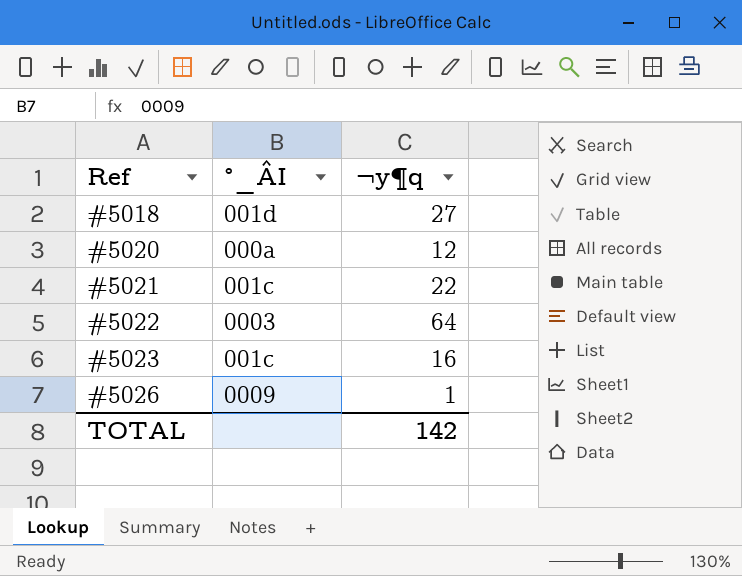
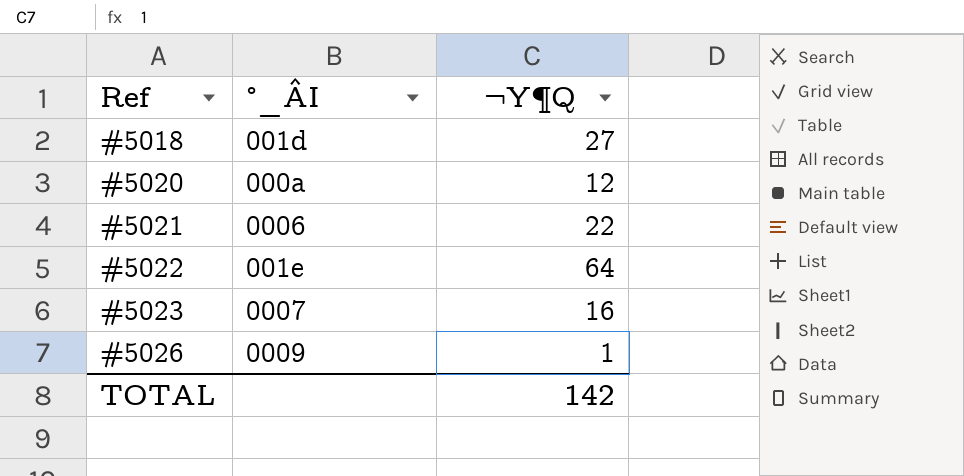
column name: ¬y¶q -> ¬Y¶Q
#5021 | °_ÂI: 001c -> 0006
#5022 | °_ÂI: 0003 -> 001e
#5023 | °_ÂI: 001c -> 0007

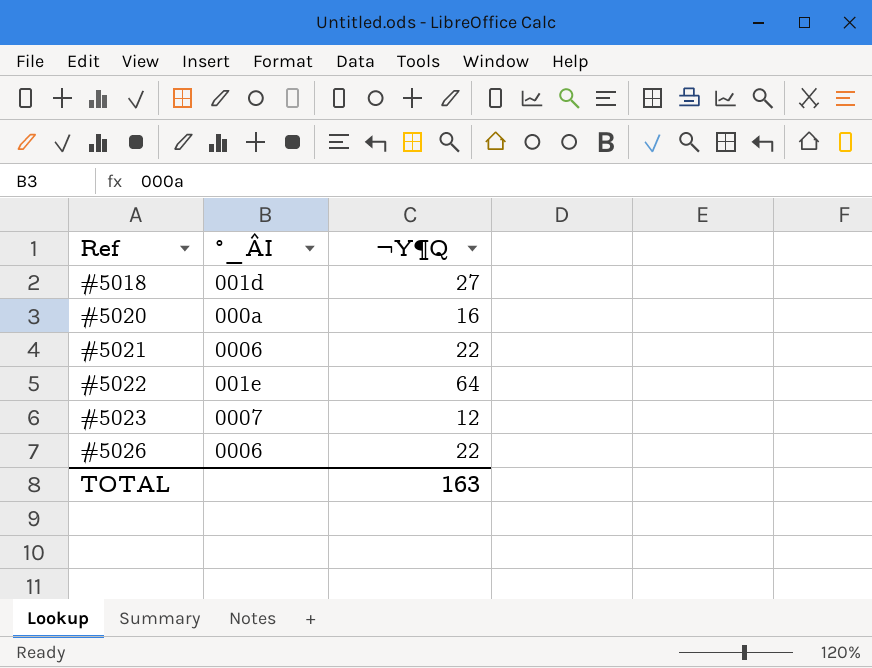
#5020 | ¬Y¶Q: 12 -> 16
#5023 | ¬Y¶Q: 16 -> 12
#5026 | °_ÂI: 0009 -> 0006
#5026 | ¬Y¶Q: 1 -> 22
TOTAL | ¬Y¶Q: 142 -> 163

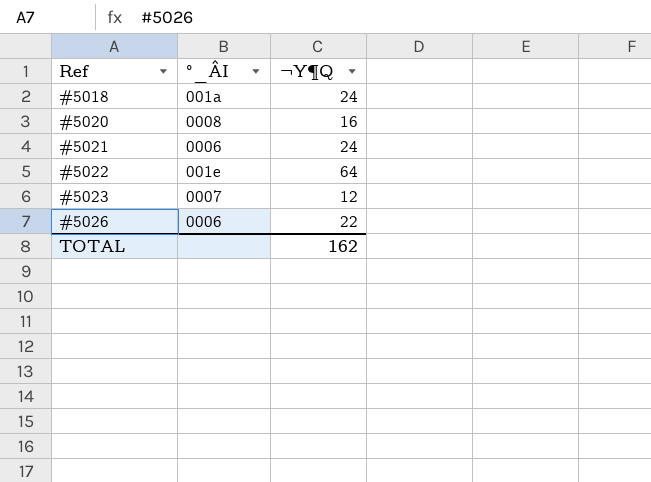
#5018 | °_ÂI: 001d -> 001a
#5018 | ¬Y¶Q: 27 -> 24
#5020 | °_ÂI: 000a -> 0008
#5021 | ¬Y¶Q: 22 -> 24
TOTAL | ¬Y¶Q: 163 -> 162

